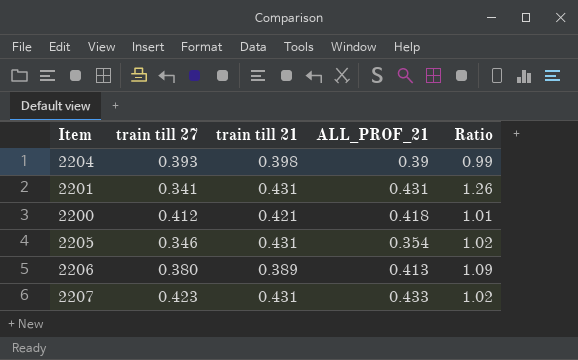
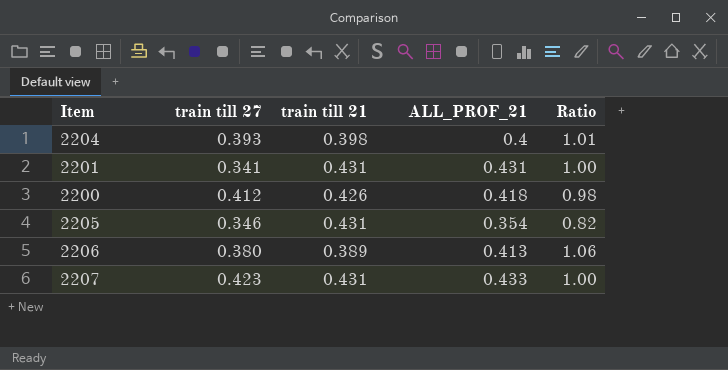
column Ratio | formula: [ALL_PROF_21] / [train till 27] -> [ALL_PROF_21] / [train till 21]
2204 | ALL_PROF_21: 0.39 -> 0.4
2200 | train till 21: 0.421 -> 0.426

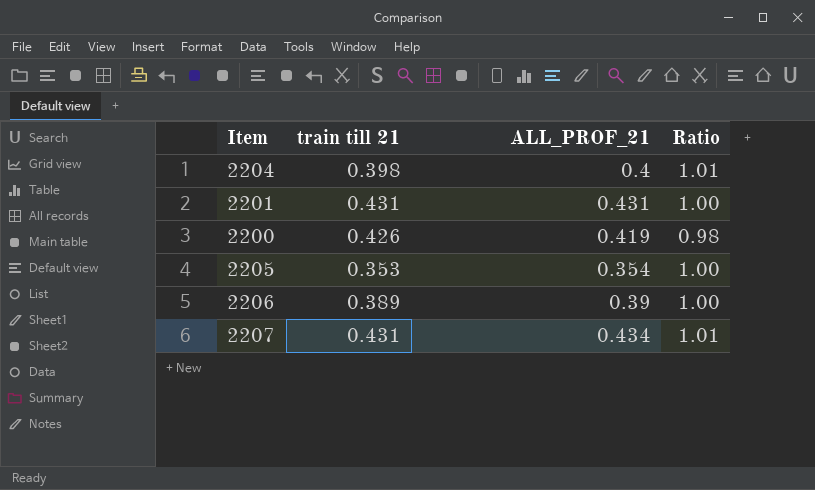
column train till 27 | position: 2 -> none
2200 | ALL_PROF_21: 0.418 -> 0.419
2205 | train till 21: 0.431 -> 0.353
2205 | Ratio: 0.82 -> 1.00
2206 | ALL_PROF_21: 0.413 -> 0.39
2206 | Ratio: 1.06 -> 1.00
2207 | ALL_PROF_21: 0.433 -> 0.434
2207 | Ratio: 1.00 -> 1.01

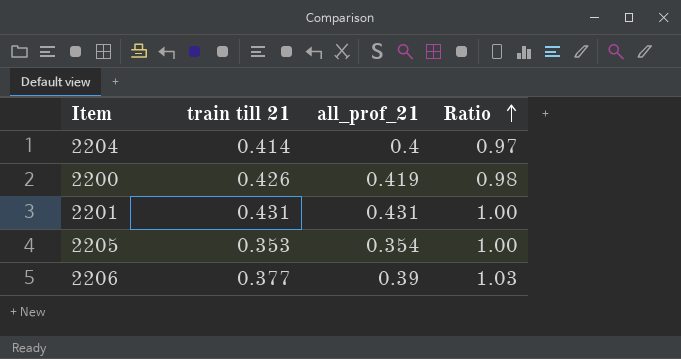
row order: none -> Ratio ascending
column name: ALL_PROF_21 -> all_prof_21
row 2207: 0.431 | 0.434 | 1.01 -> none
2204 | train till 21: 0.398 -> 0.414
2204 | Ratio: 1.01 -> 0.97
2206 | train till 21: 0.389 -> 0.377
2206 | Ratio: 1.00 -> 1.03

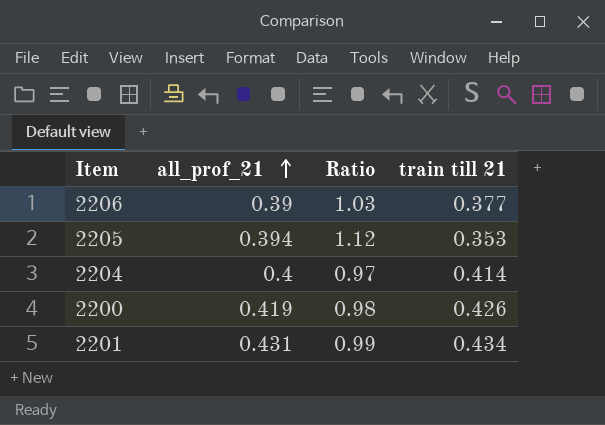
row order: Ratio ascending -> all_prof_21 ascending
column train till 21 | position: 2 -> 4
2205 | all_prof_21: 0.354 -> 0.394
2205 | Ratio: 1.00 -> 1.12
2201 | Ratio: 1.00 -> 0.99
2201 | train till 21: 0.431 -> 0.434

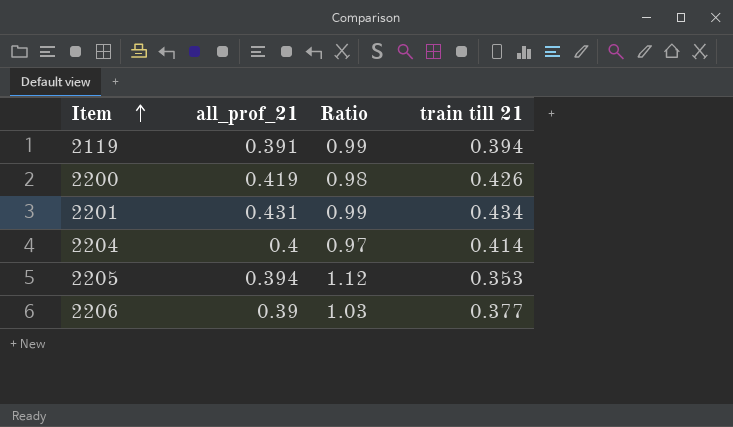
row order: all_prof_21 ascending -> Item ascending
row 2119: none -> 0.391 | 0.99 | 0.394

